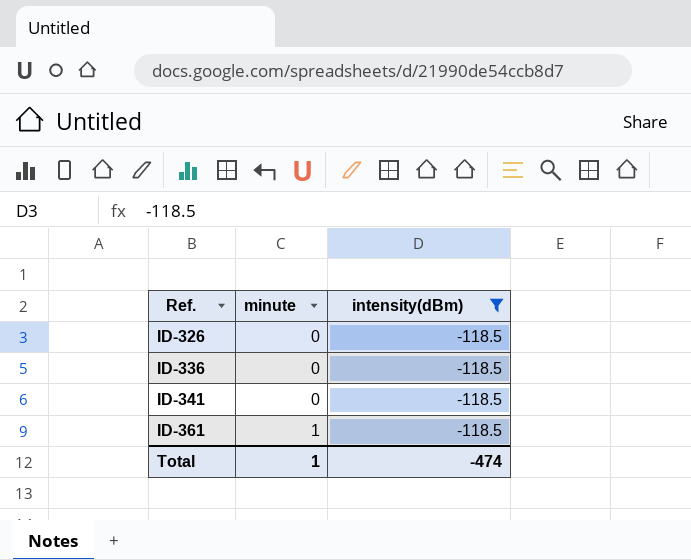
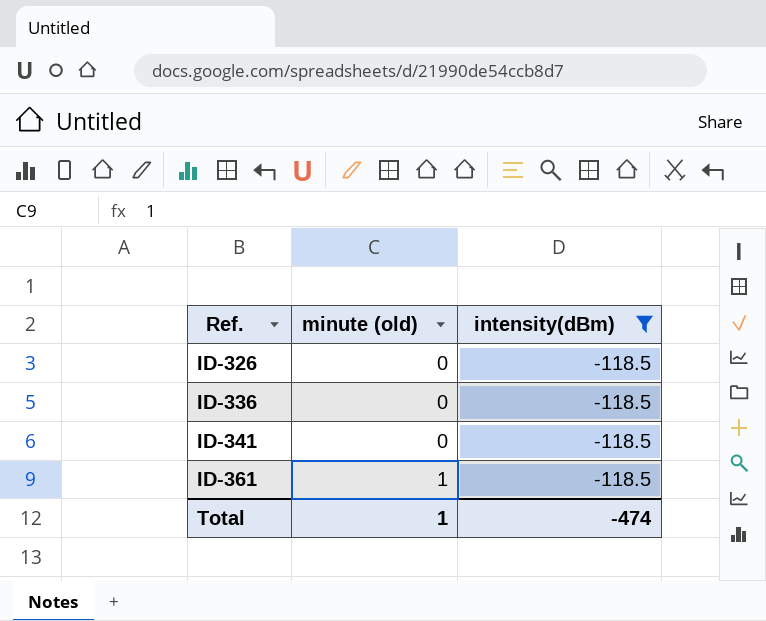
column name: minute -> minute (old)

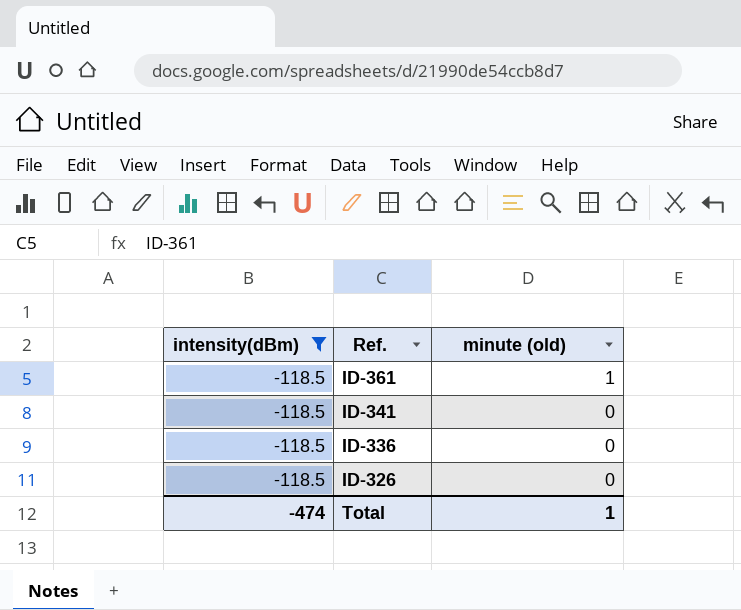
row order: Ref. ascending -> Ref. descending
column intensity(dBm) | position: 3 -> 1

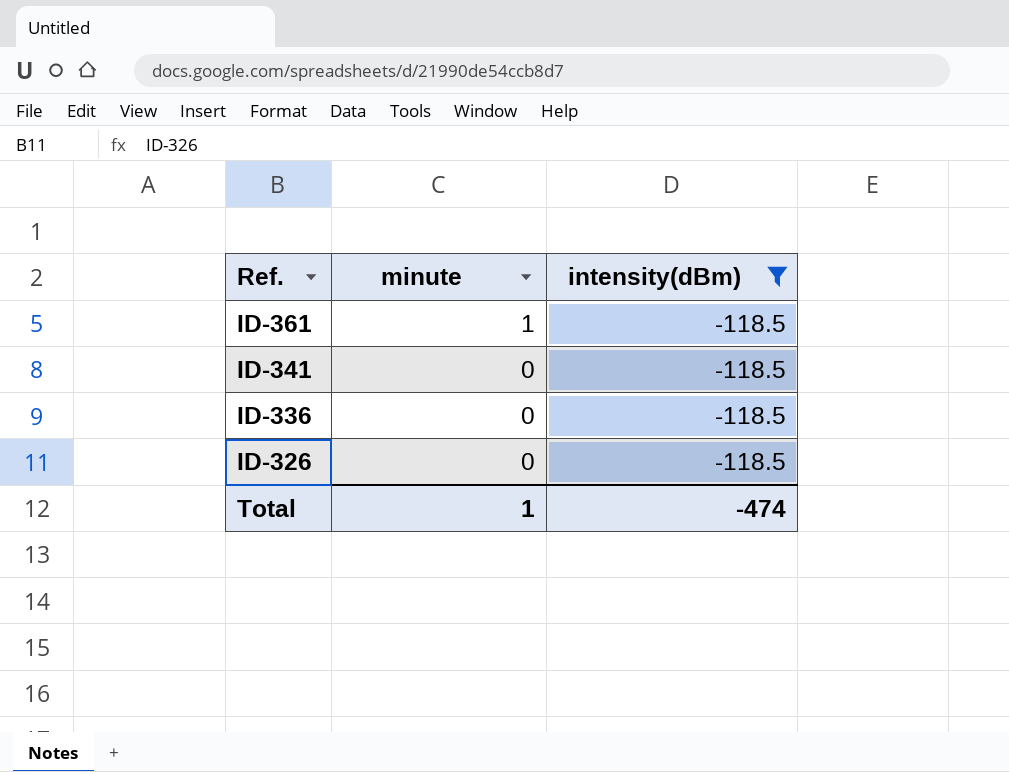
column name: minute (old) -> minute
column intensity(dBm) | position: 1 -> 3

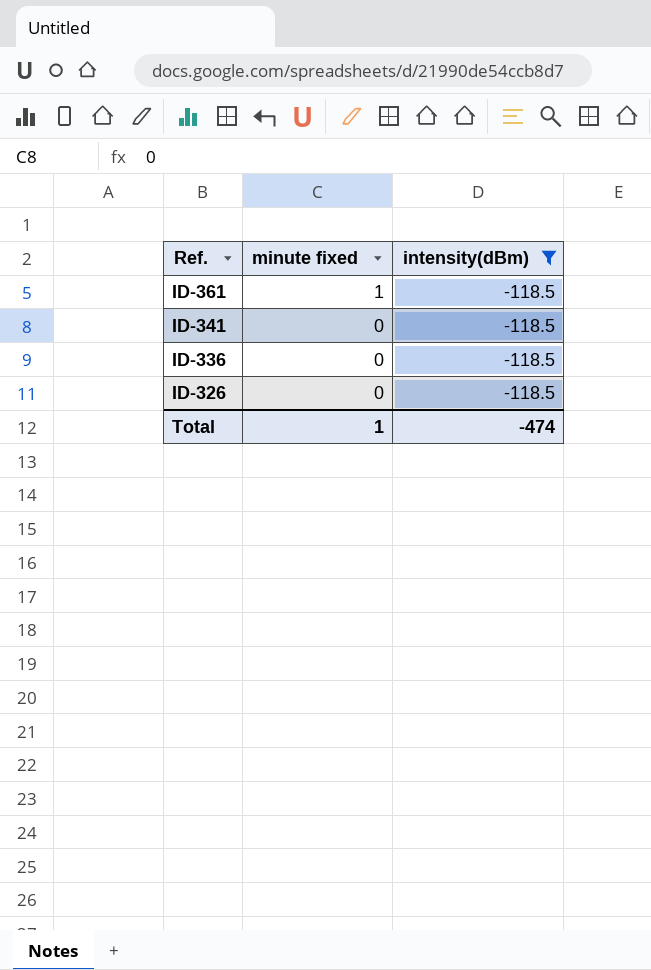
column name: minute -> minute fixed

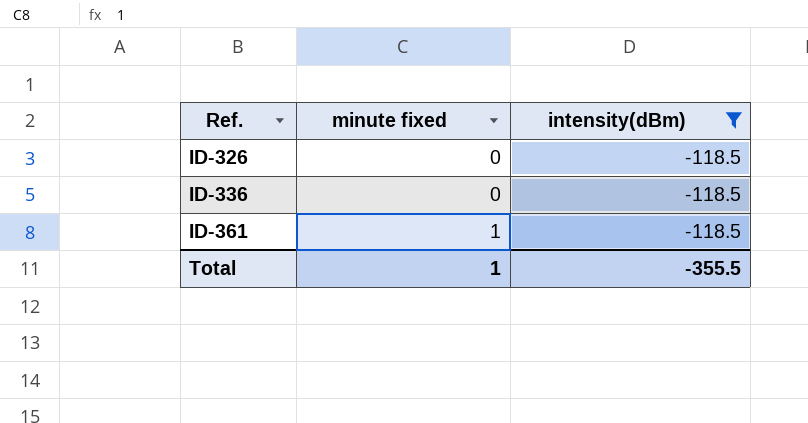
row order: Ref. descending -> Ref. ascending
row ID-341: 0 | -118.5 -> none
Total | intensity(dBm): -474 -> -355.5

